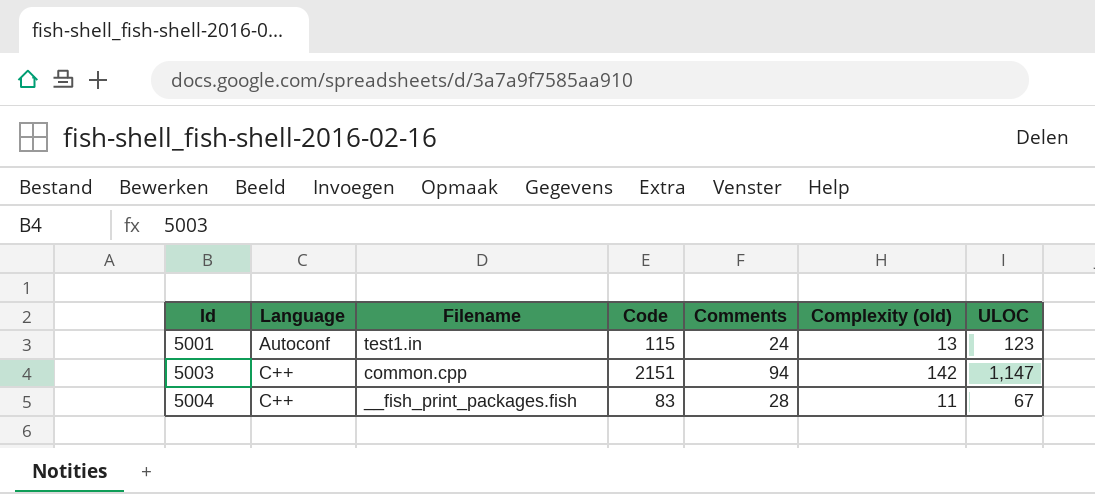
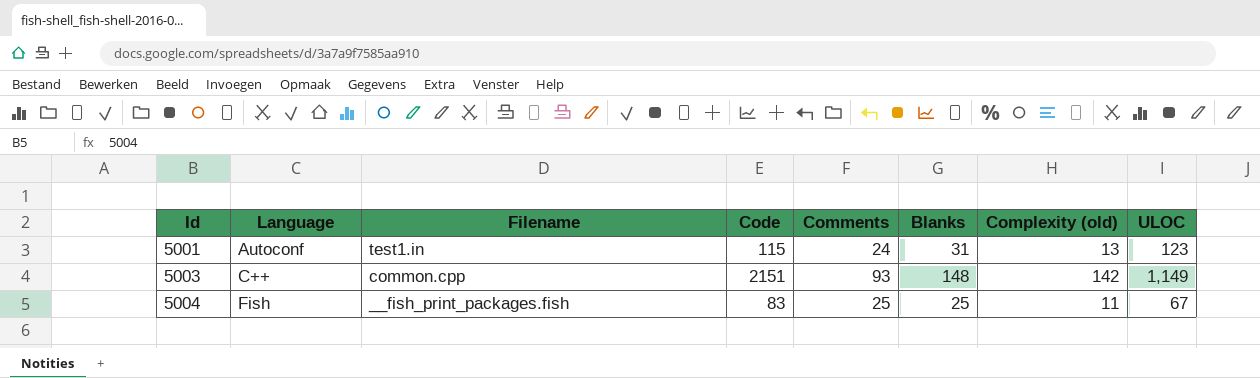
column Blanks | position: none -> 6
5003 | Comments: 94 -> 93
5003 | ULOC: 1,147 -> 1,149
5004 | Language: C++ -> Fish
5004 | Comments: 28 -> 25

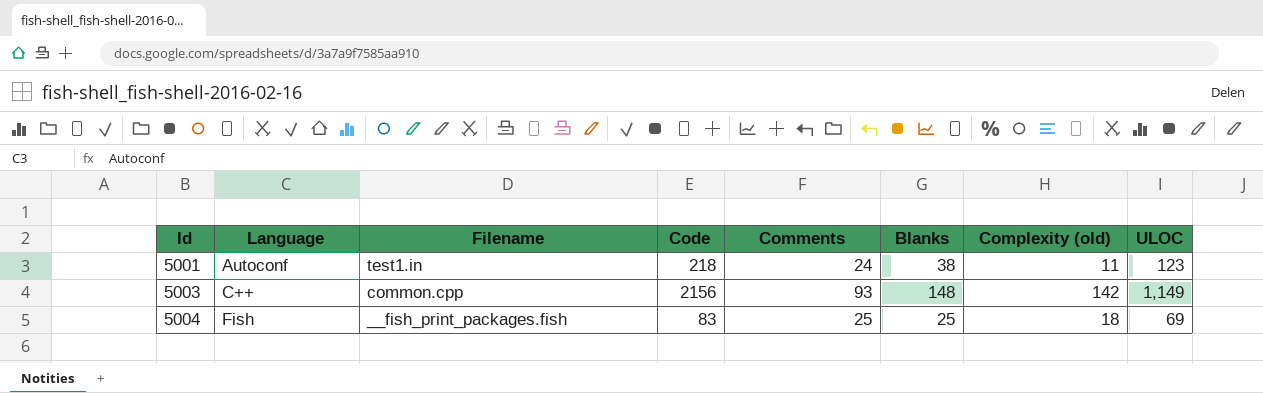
5001 | Code: 115 -> 218
5001 | Blanks: 31 -> 38
5001 | Complexity (old): 13 -> 11
5003 | Code: 2151 -> 2156
5004 | Complexity (old): 11 -> 18
5004 | ULOC: 67 -> 69

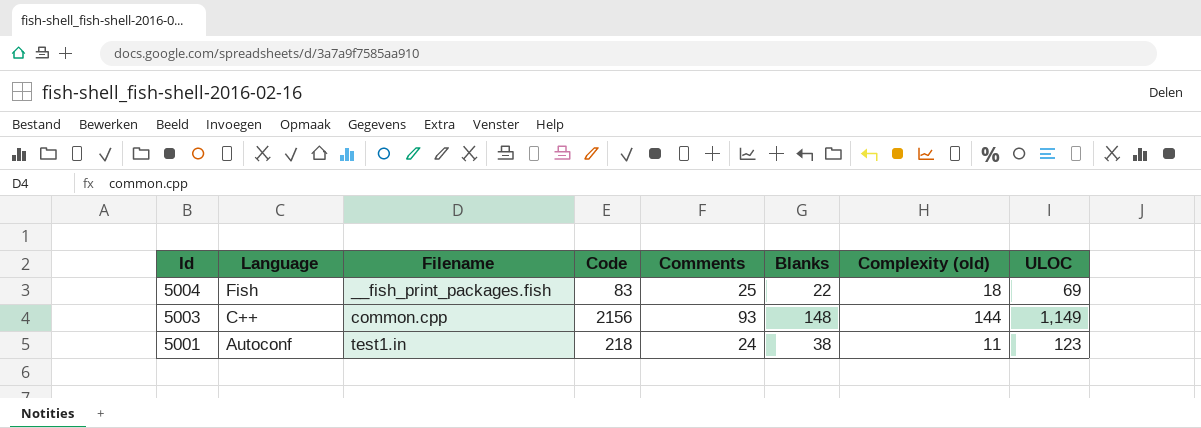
row order: Id ascending -> Id descending
5004 | Blanks: 25 -> 22
5003 | Complexity (old): 142 -> 144

